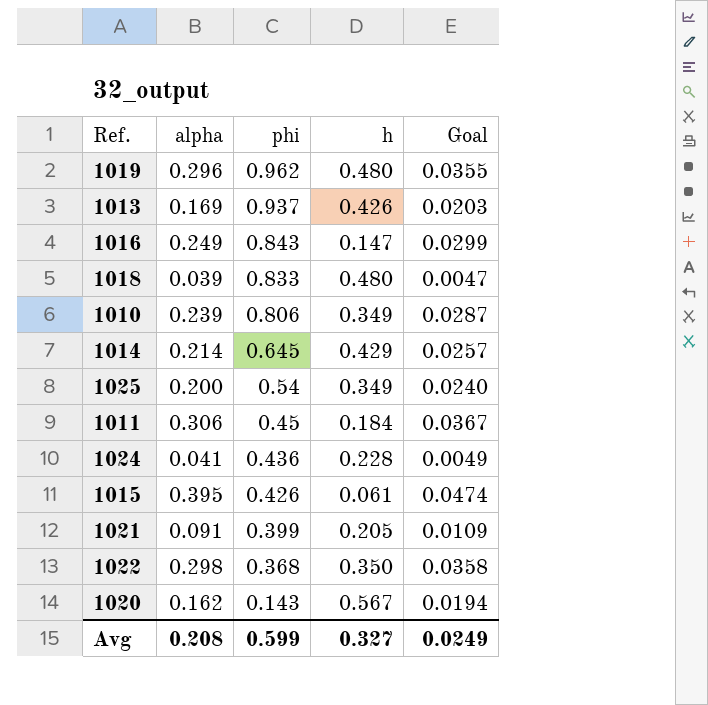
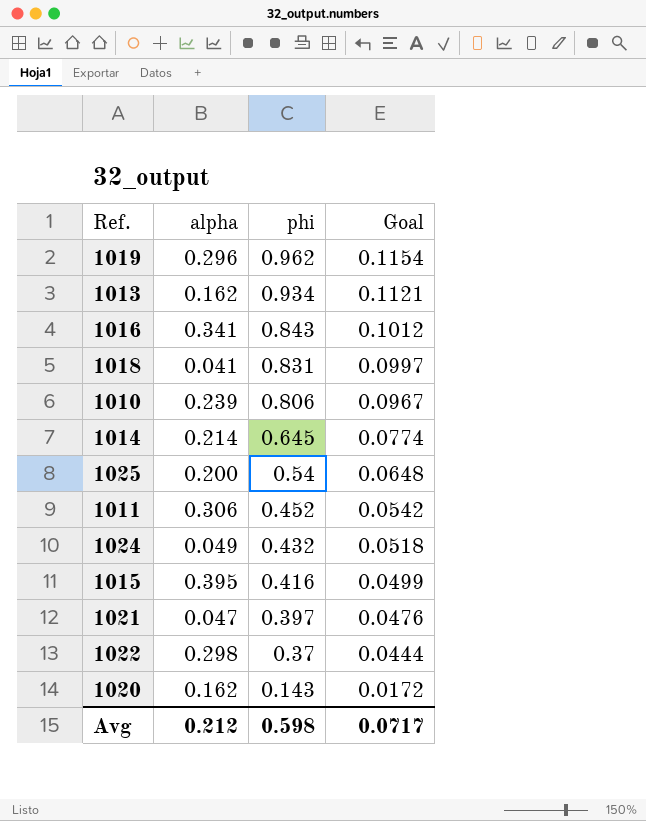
column h | position: 4 -> none
column Goal | formula: [alpha] * 0.12 -> [phi] * 0.12
1013 | alpha: 0.169 -> 0.162
1013 | phi: 0.937 -> 0.934
1016 | alpha: 0.249 -> 0.341
1018 | alpha: 0.039 -> 0.041
1018 | phi: 0.833 -> 0.831
1011 | phi: 0.45 -> 0.452
1024 | alpha: 0.041 -> 0.049
1024 | phi: 0.436 -> 0.432
1015 | phi: 0.426 -> 0.416
1021 | alpha: 0.091 -> 0.047
1021 | phi: 0.399 -> 0.397
1022 | phi: 0.368 -> 0.37
Avg | alpha: 0.208 -> 0.212
Avg | phi: 0.599 -> 0.598
Avg | Goal: 0.0249 -> 0.0717

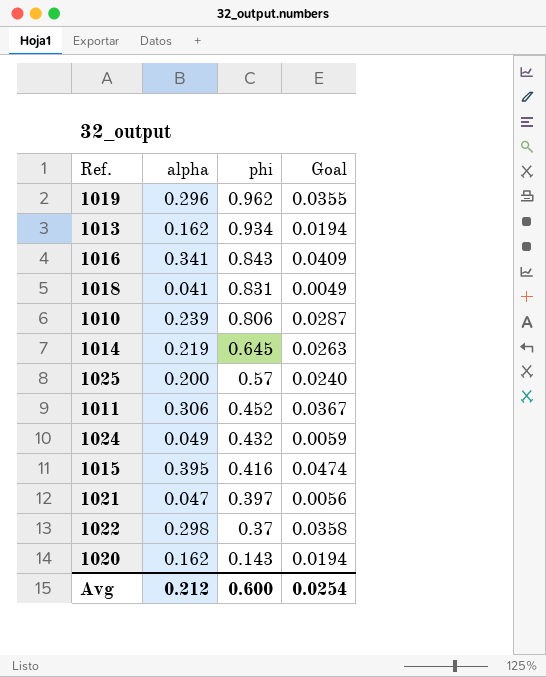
column Goal | formula: [phi] * 0.12 -> [alpha] * 0.12
1014 | alpha: 0.214 -> 0.219
1025 | phi: 0.54 -> 0.57
Avg | phi: 0.598 -> 0.600
Avg | Goal: 0.0717 -> 0.0254

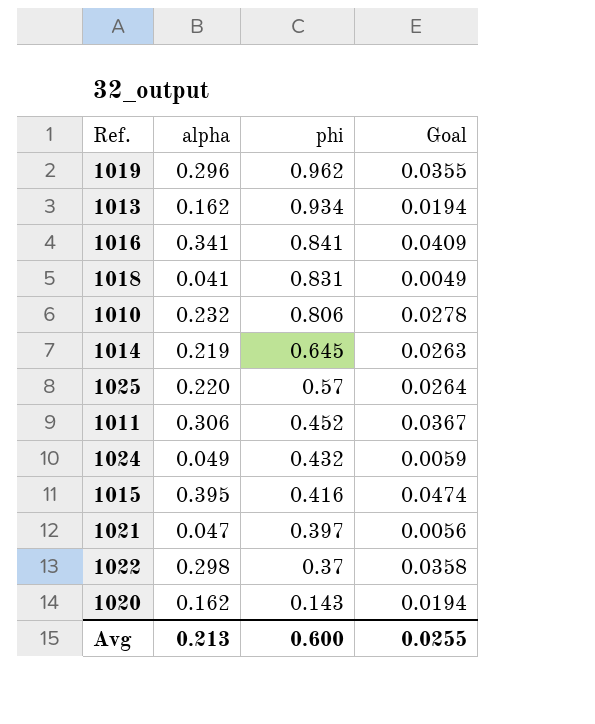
1016 | phi: 0.843 -> 0.841
1010 | alpha: 0.239 -> 0.232
1010 | Goal: 0.0287 -> 0.0278
1025 | alpha: 0.200 -> 0.220
1025 | Goal: 0.0240 -> 0.0264
Avg | alpha: 0.212 -> 0.213
Avg | Goal: 0.0254 -> 0.0255

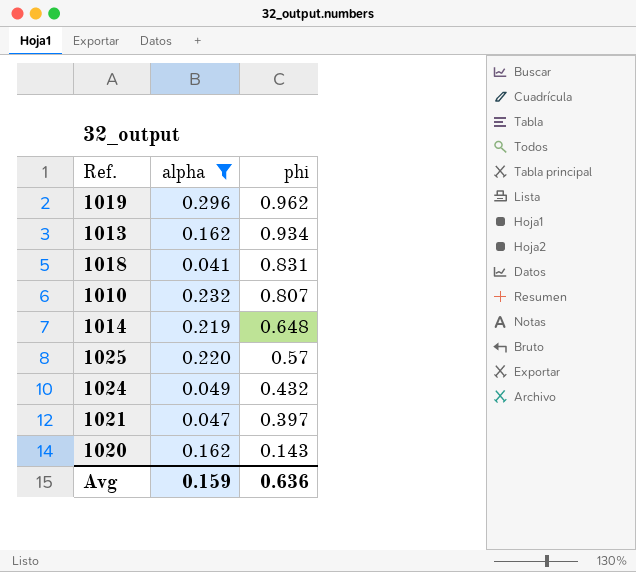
filter: none -> alpha <= 0.296
column Goal | formula: [alpha] * 0.12 -> none
1010 | phi: 0.806 -> 0.807
1014 | phi: 0.645 -> 0.648
Avg | alpha: 0.213 -> 0.159
Avg | phi: 0.600 -> 0.636

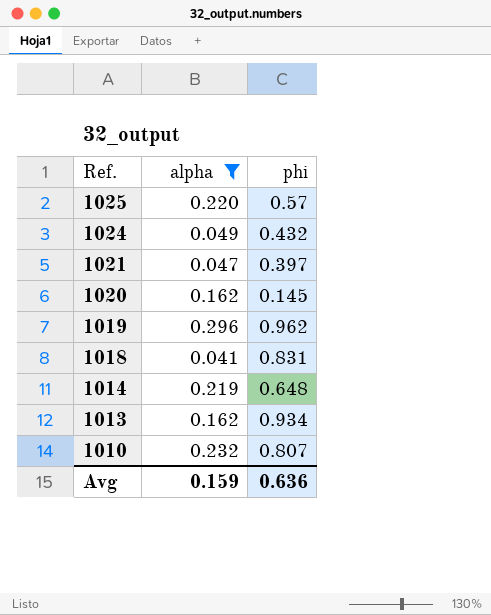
row order: phi descending -> Ref. descending
1020 | phi: 0.143 -> 0.145

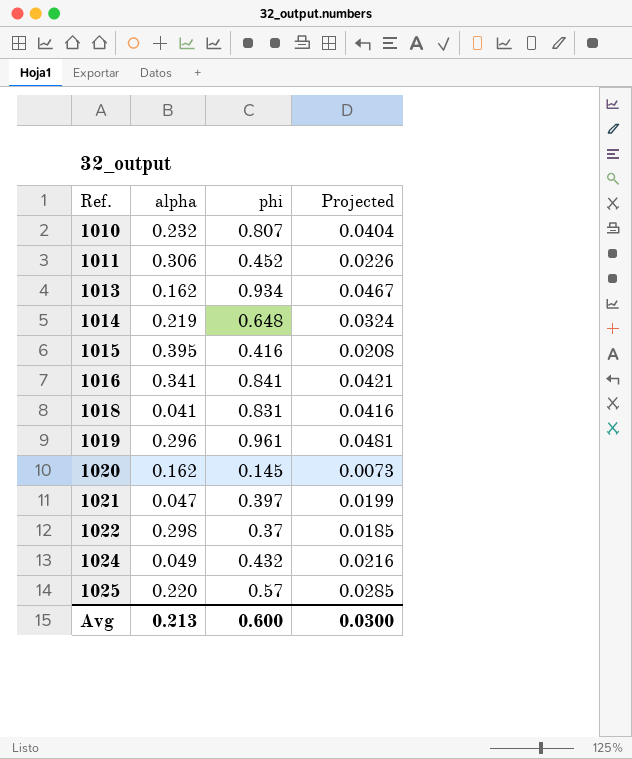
filter: alpha <= 0.296 -> none
row order: Ref. descending -> Ref. ascending
column Projected | formula: none -> [phi] * 0.05
1019 | phi: 0.962 -> 0.961
Avg | alpha: 0.159 -> 0.213
Avg | phi: 0.636 -> 0.600

